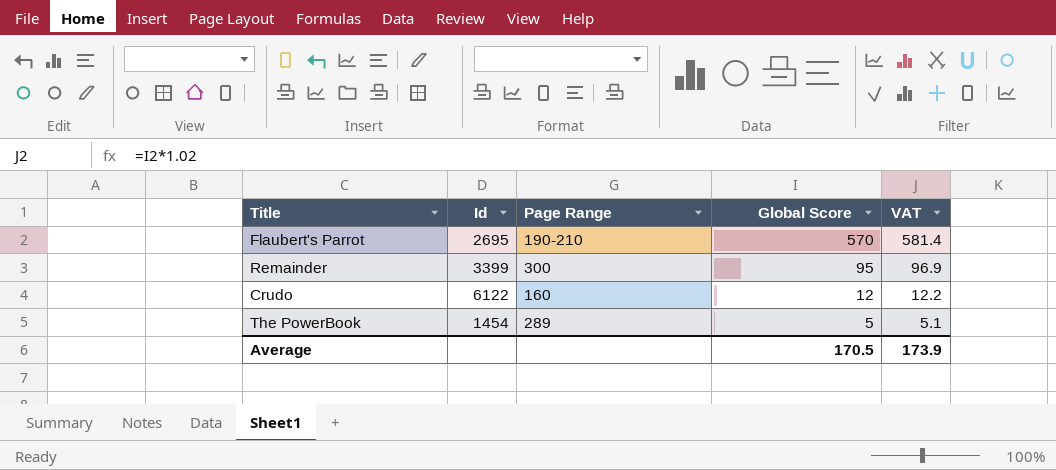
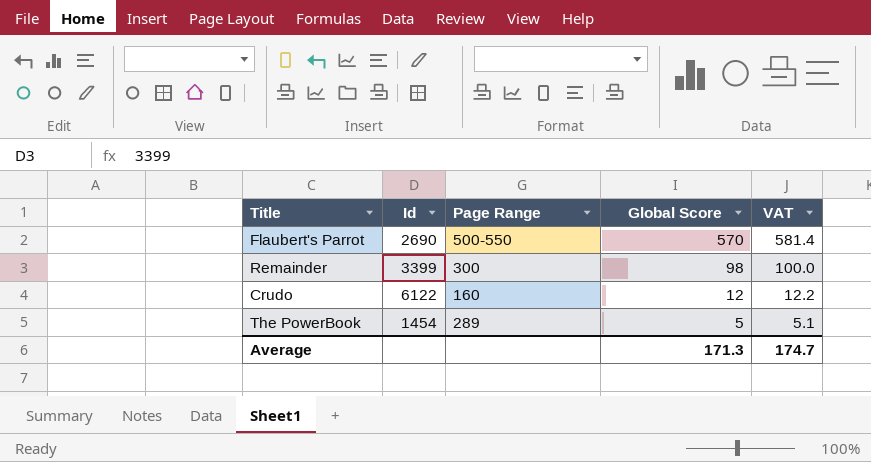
Flaubert's Parrot | Id: 2695 -> 2690
Flaubert's Parrot | Page Range: 190-210 -> 500-550
Remainder | Global Score: 95 -> 98
Remainder | VAT: 96.9 -> 100.0
Average | Global Score: 170.5 -> 171.3
Average | VAT: 173.9 -> 174.7

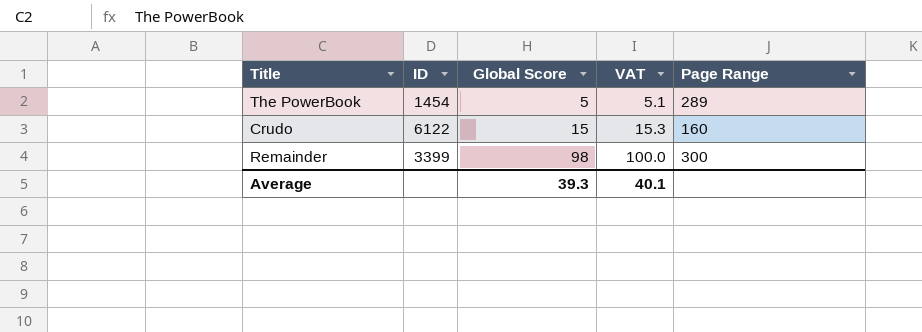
row order: Global Score descending -> Global Score ascending
column name: Id -> ID
column Page Range | position: 3 -> 5
row Flaubert's Parrot: 2690 | 500-550 | 570 | 581.4 -> none
Crudo | Global Score: 12 -> 15
Crudo | VAT: 12.2 -> 15.3
Average | Global Score: 171.3 -> 39.3
Average | VAT: 174.7 -> 40.1

